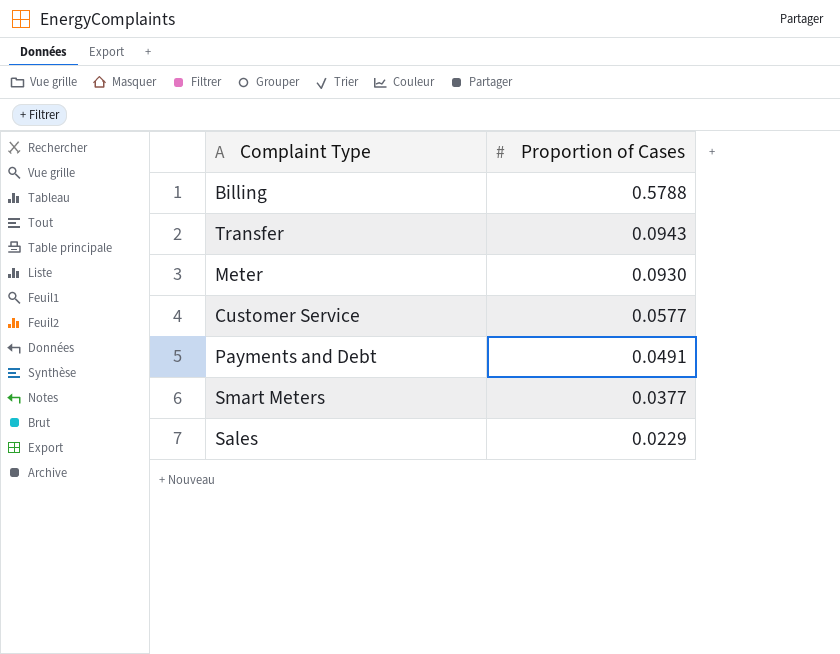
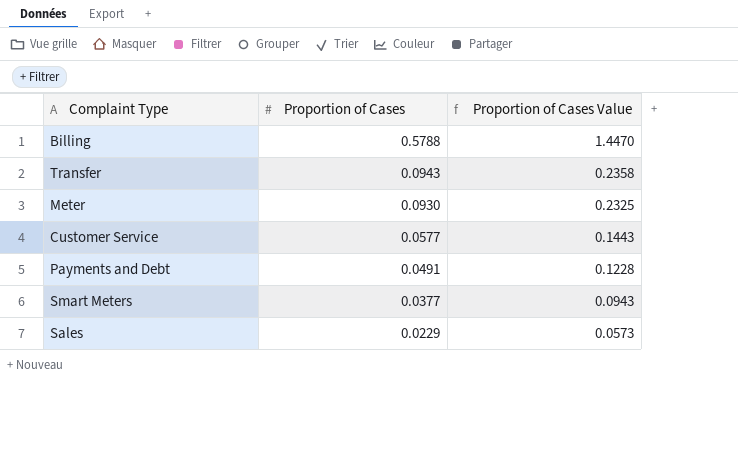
column Proportion of Cases Value | formula: none -> [Proportion of Cases] * 2.5

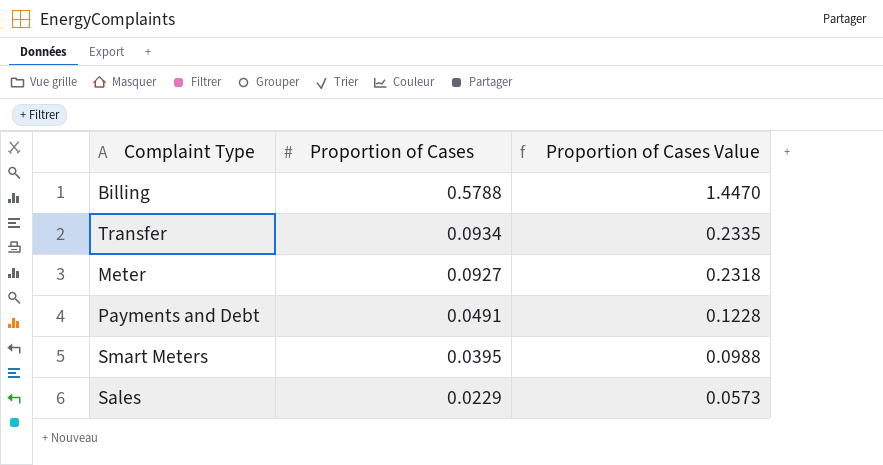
row Customer Service: 0.0577 | 0.1443 -> none
Transfer | Proportion of Cases: 0.0943 -> 0.0934
Transfer | Proportion of Cases Value: 0.2358 -> 0.2335
Meter | Proportion of Cases: 0.0930 -> 0.0927
Meter | Proportion of Cases Value: 0.2325 -> 0.2318
Smart Meters | Proportion of Cases: 0.0377 -> 0.0395
Smart Meters | Proportion of Cases Value: 0.0943 -> 0.0988

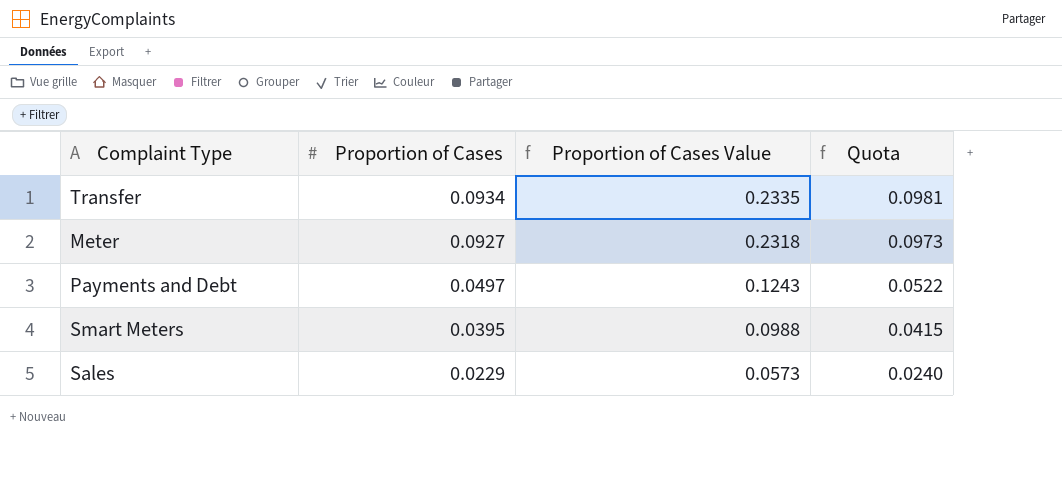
column Quota | formula: none -> [Proportion of Cases] * 1.05
row Billing: 0.5788 | 1.4470 -> none
Payments and Debt | Proportion of Cases: 0.0491 -> 0.0497
Payments and Debt | Proportion of Cases Value: 0.1228 -> 0.1243

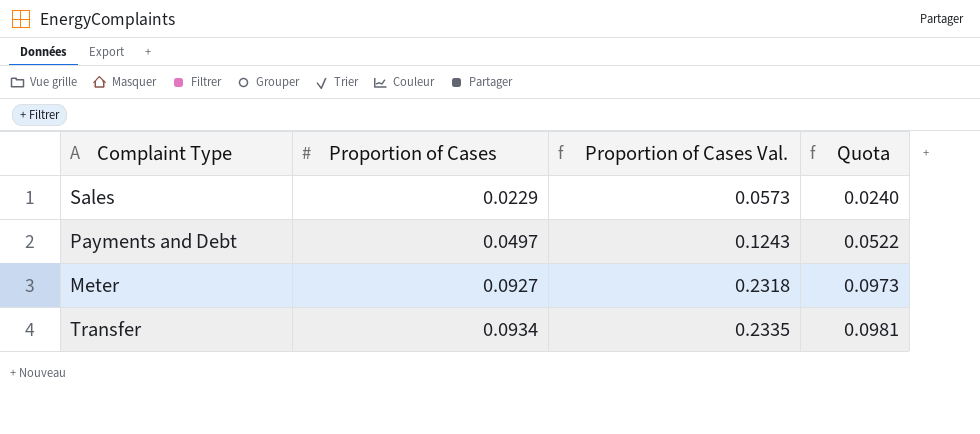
row order: Proportion of Cases descending -> Proportion of Cases ascending
column name: Proportion of Cases Value -> Proportion of Cases Val.
row Smart Meters: 0.0395 | 0.0988 | 0.0415 -> none

